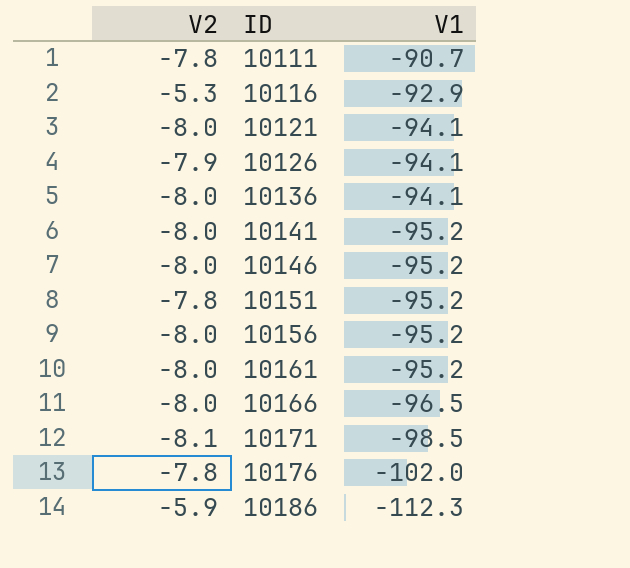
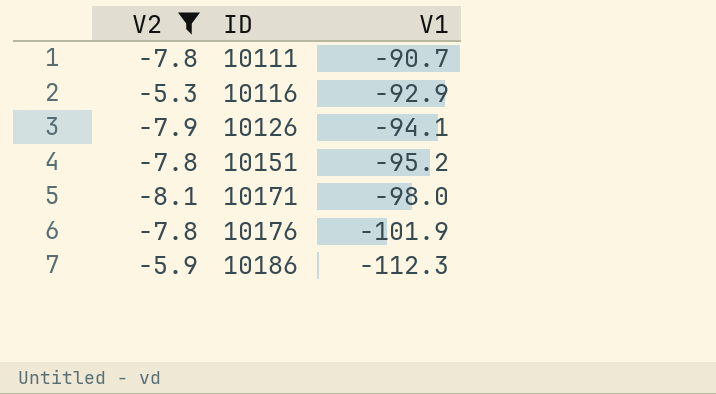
filter: none -> V2 != -8.0
10171 | V1: -98.5 -> -98.0
10176 | V1: -102.0 -> -101.9

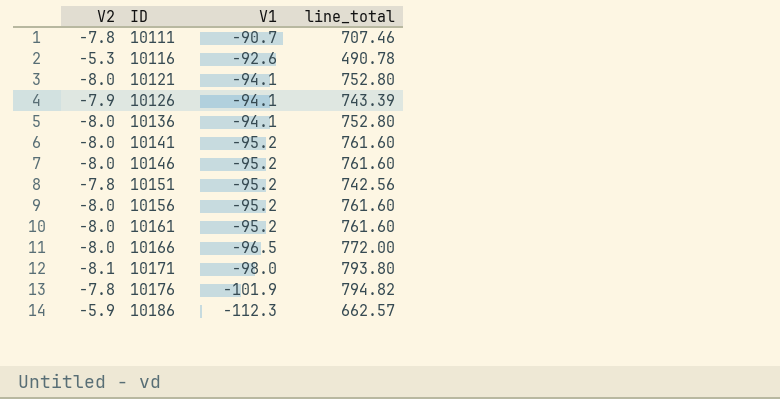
filter: V2 != -8.0 -> none
column line_total | formula: none -> [V2] * [V1]
10116 | V1: -92.9 -> -92.6

